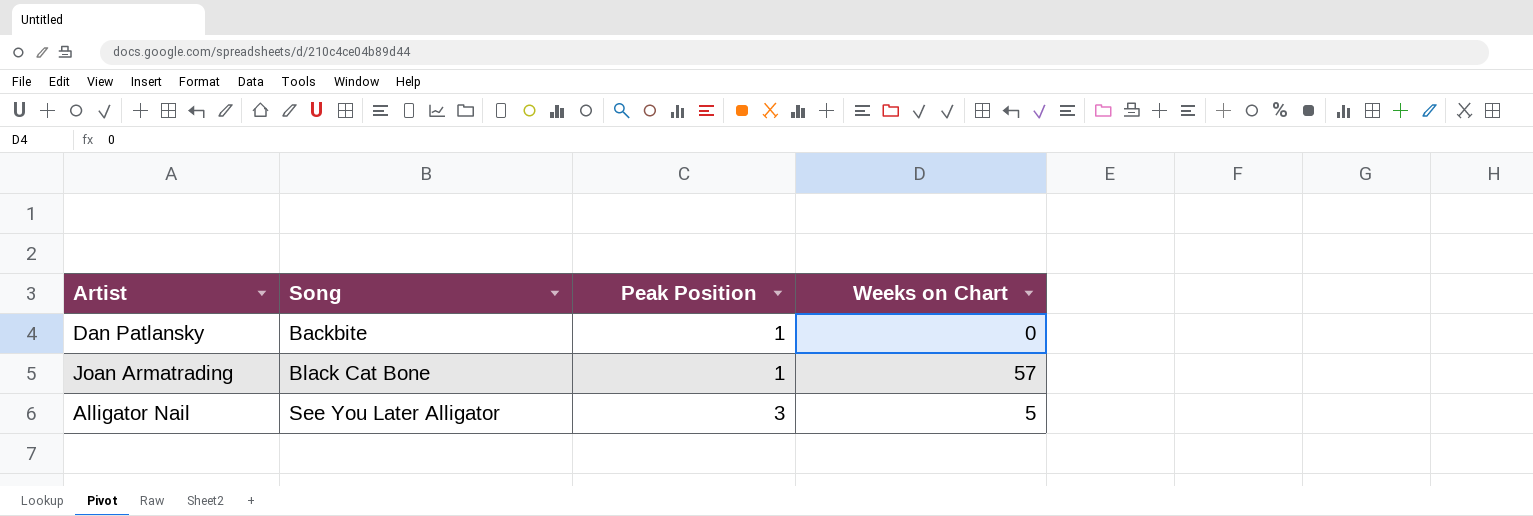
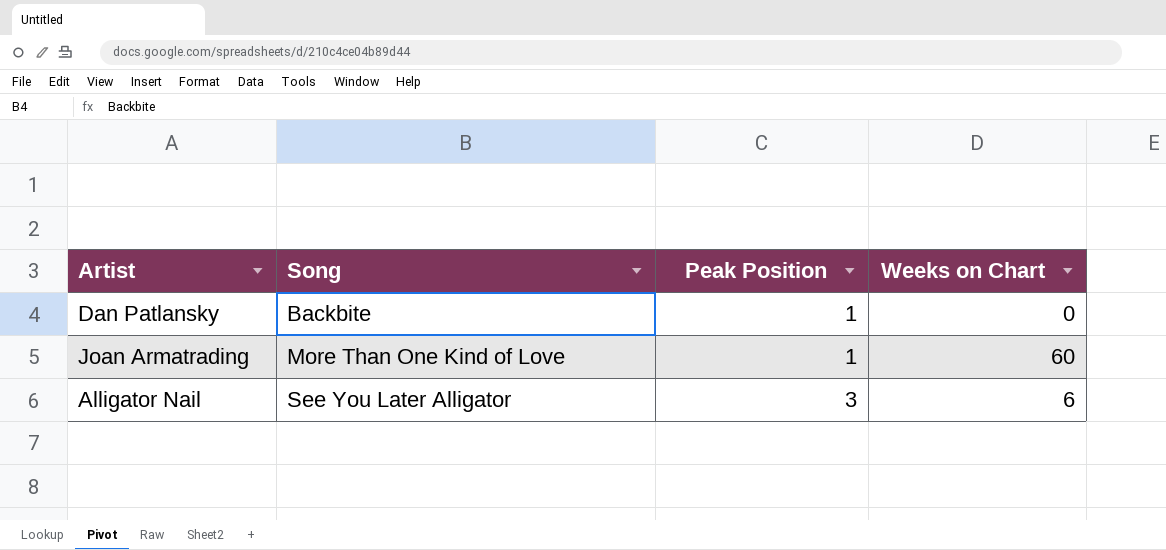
Joan Armatrading | Song: Black Cat Bone -> More Than One Kind of Love
Joan Armatrading | Weeks on Chart: 57 -> 60
Alligator Nail | Weeks on Chart: 5 -> 6

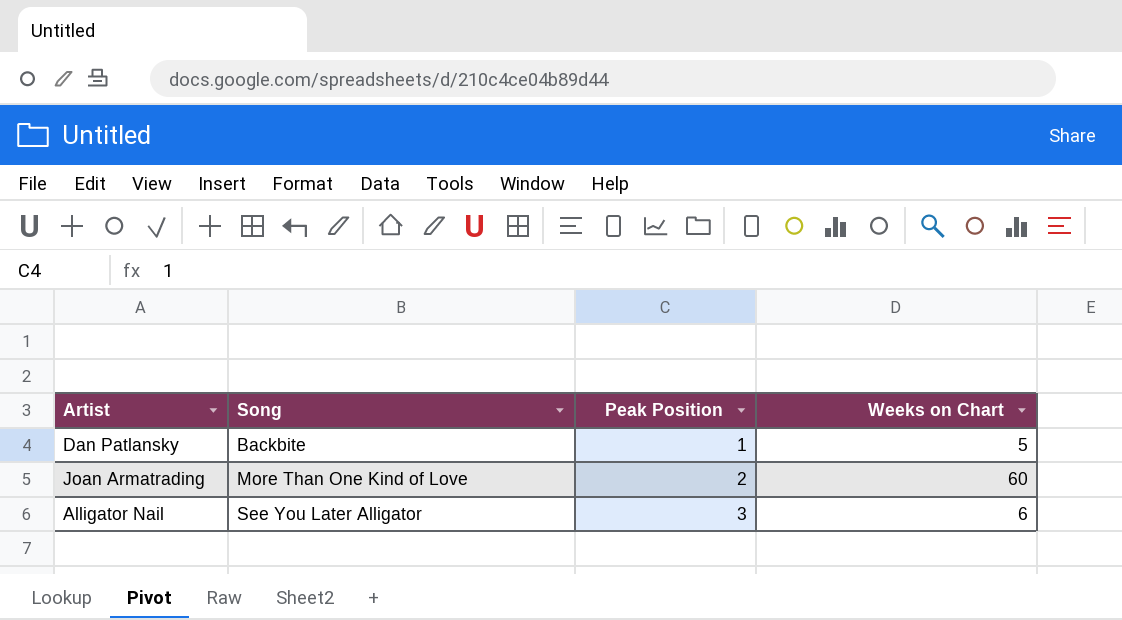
Dan Patlansky | Weeks on Chart: 0 -> 5
Joan Armatrading | Peak Position: 1 -> 2

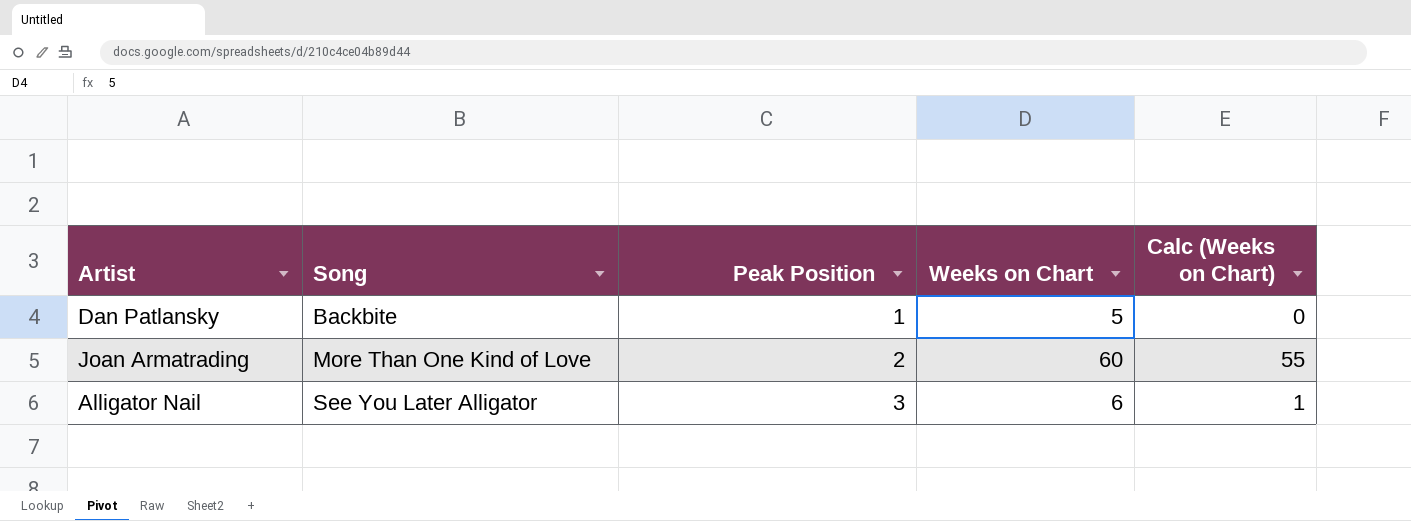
column Calc (Weeks on Chart) | formula: none -> [Weeks on Chart] - 5

